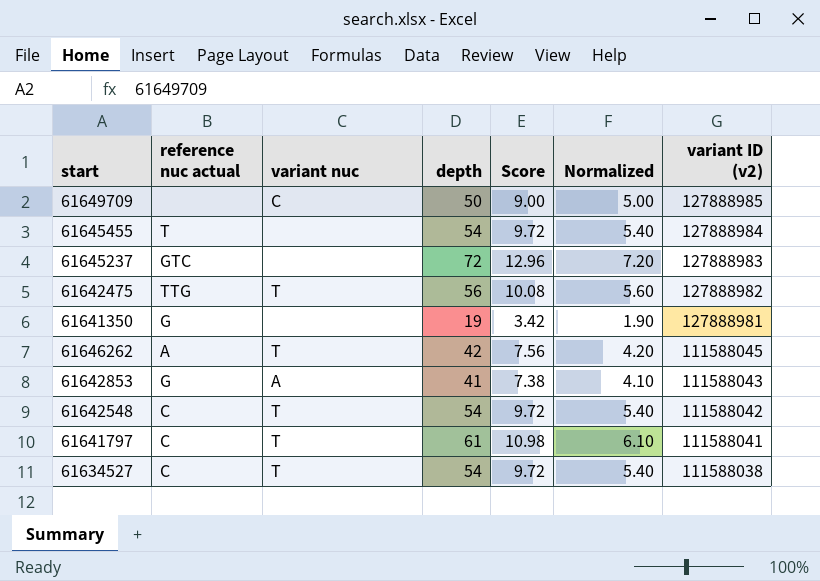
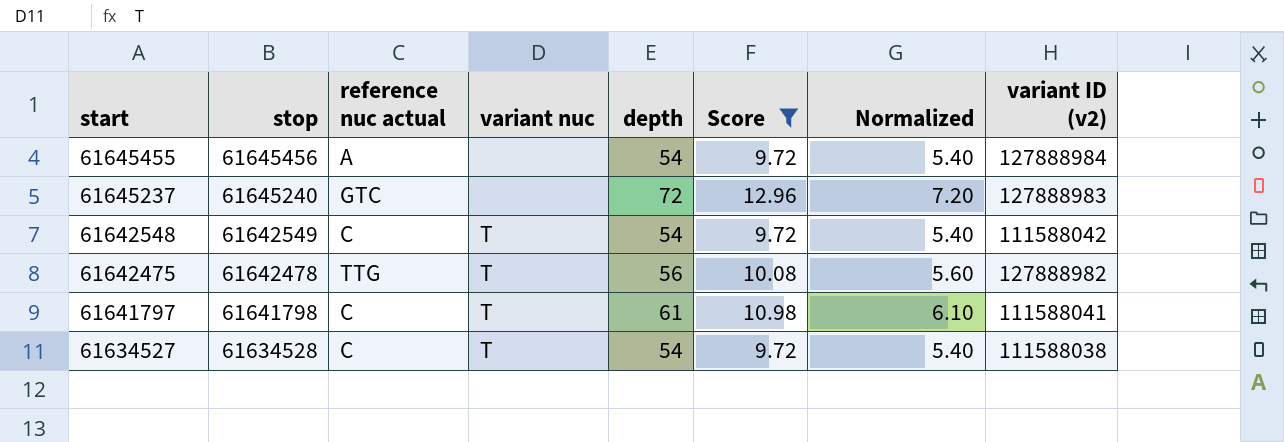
filter: none -> Score >= 9.72
row order: variant ID (v2) descending -> start descending
column stop | position: none -> 2
61645455 | reference nuc actual: T -> A

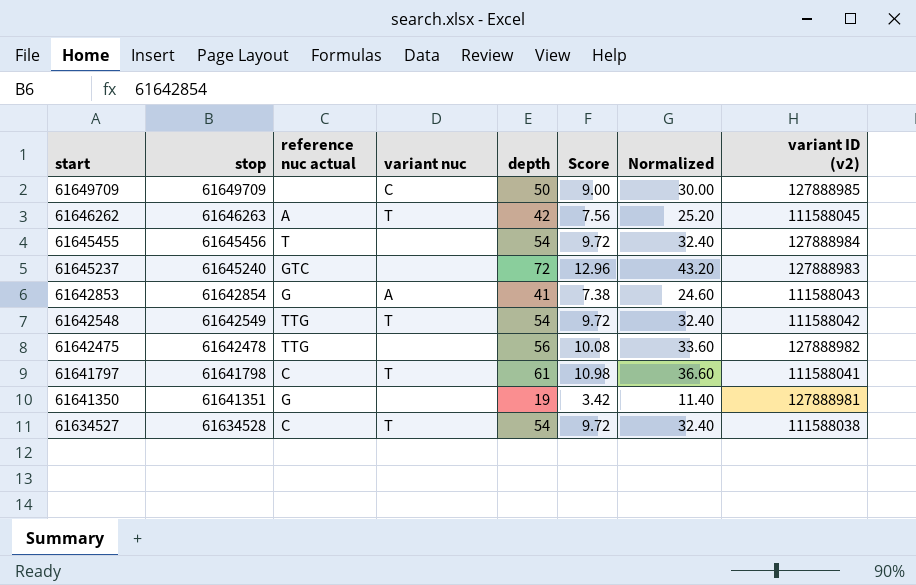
filter: Score >= 9.72 -> none
column Normalized | formula: [depth] * 0.1 -> [depth] * 0.6
61645455 | reference nuc actual: A -> T
61642548 | reference nuc actual: C -> TTG
61642475 | variant nuc: T -> none

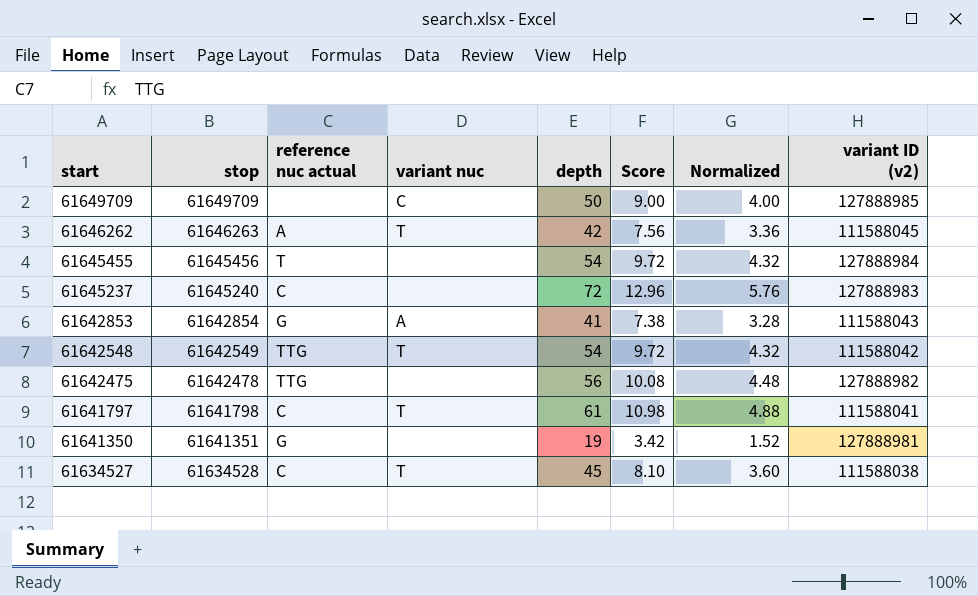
column Normalized | formula: [depth] * 0.6 -> [depth] * 0.08
61645237 | reference nuc actual: GTC -> C
61634527 | depth: 54 -> 45
61634527 | Score: 9.72 -> 8.10

